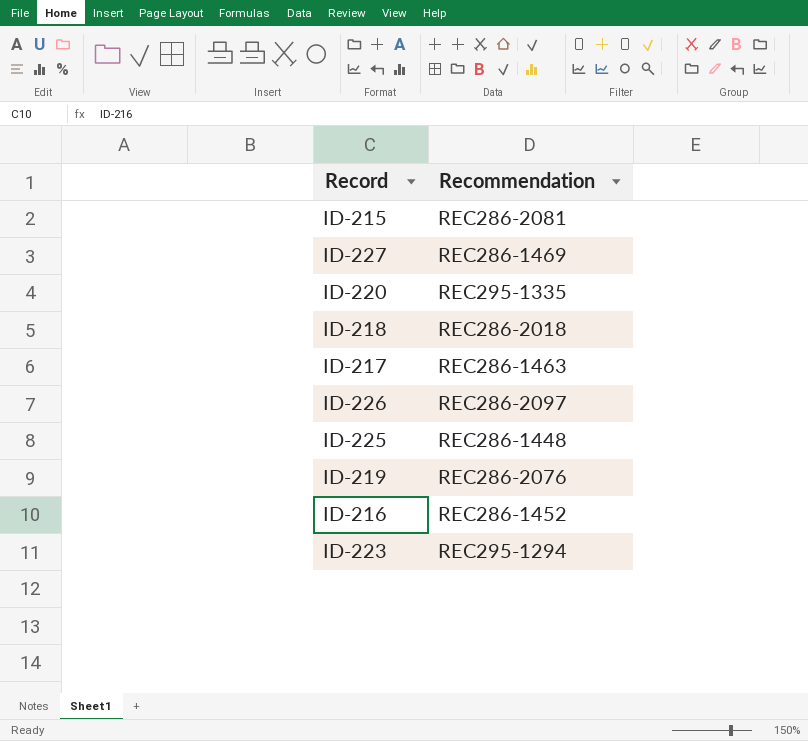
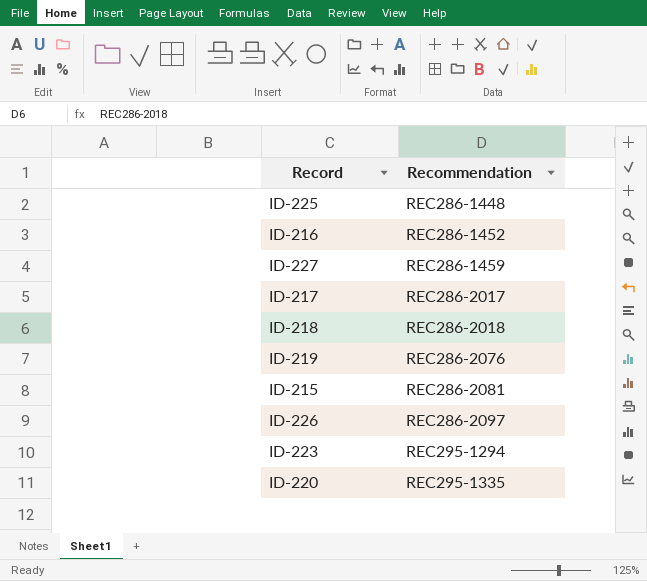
row order: none -> Recommendation ascending
ID-227 | Recommendation: REC286-1469 -> REC286-1459
ID-217 | Recommendation: REC286-1463 -> REC286-2017

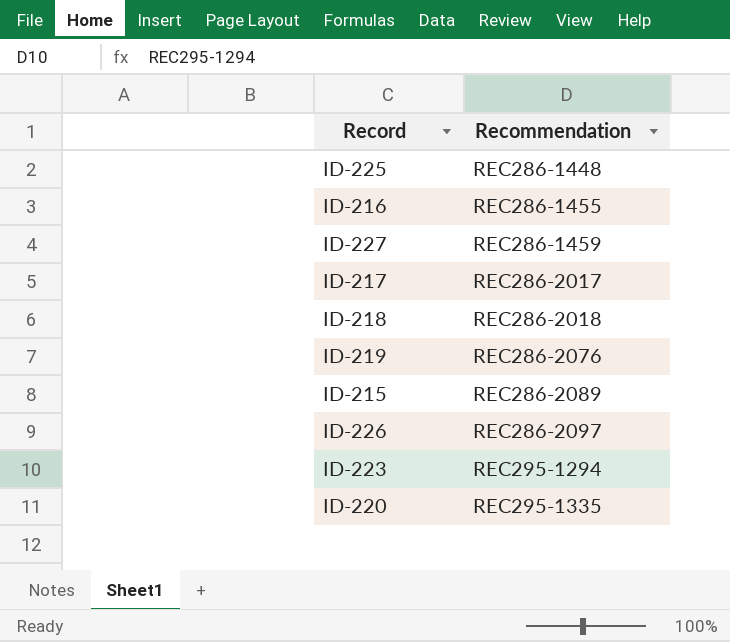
ID-216 | Recommendation: REC286-1452 -> REC286-1455
ID-215 | Recommendation: REC286-2081 -> REC286-2089

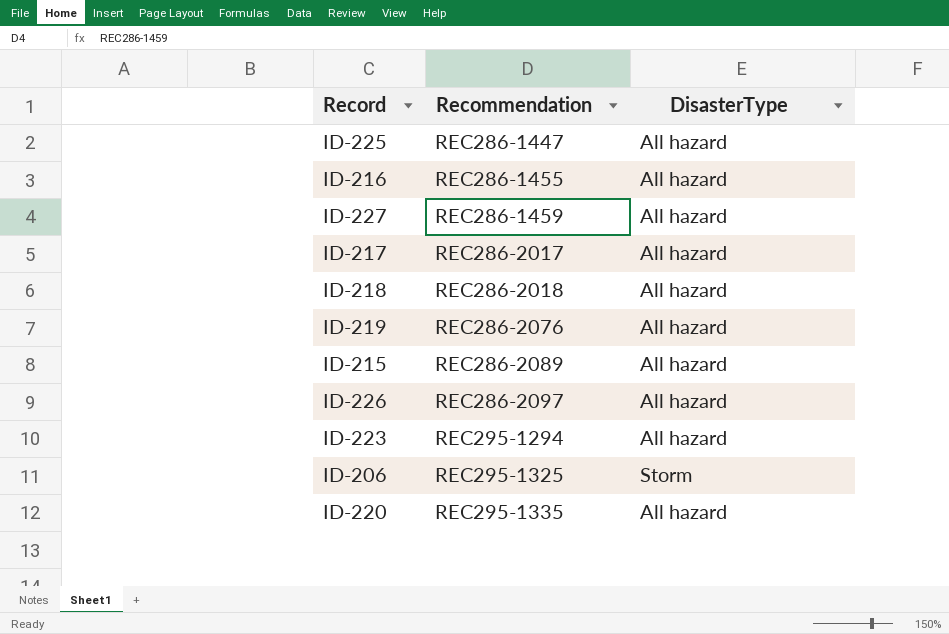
column DisasterType | position: none -> 3
ID-225 | Recommendation: REC286-1448 -> REC286-1447
row ID-206: none -> REC295-1325 | Storm

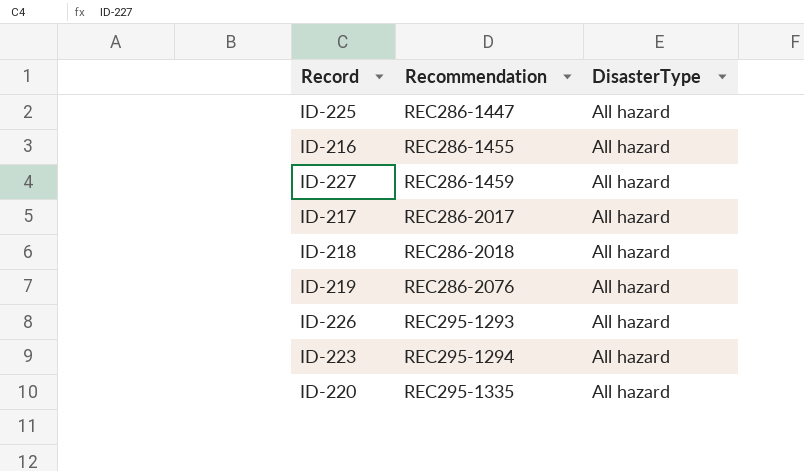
row ID-215: REC286-2089 | All hazard -> none
row ID-206: REC295-1325 | Storm -> none
ID-226 | Recommendation: REC286-2097 -> REC295-1293

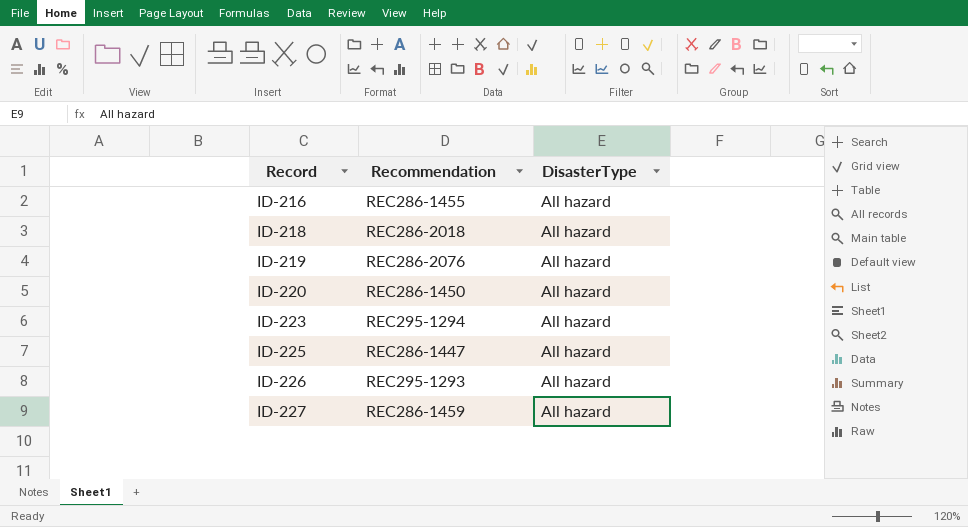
row order: Recommendation ascending -> Record ascending
row ID-217: REC286-2017 | All hazard -> none
ID-220 | Recommendation: REC295-1335 -> REC286-1450

